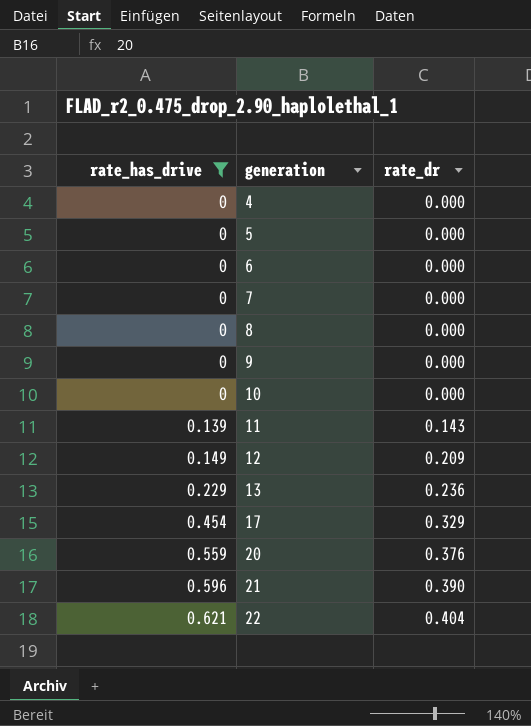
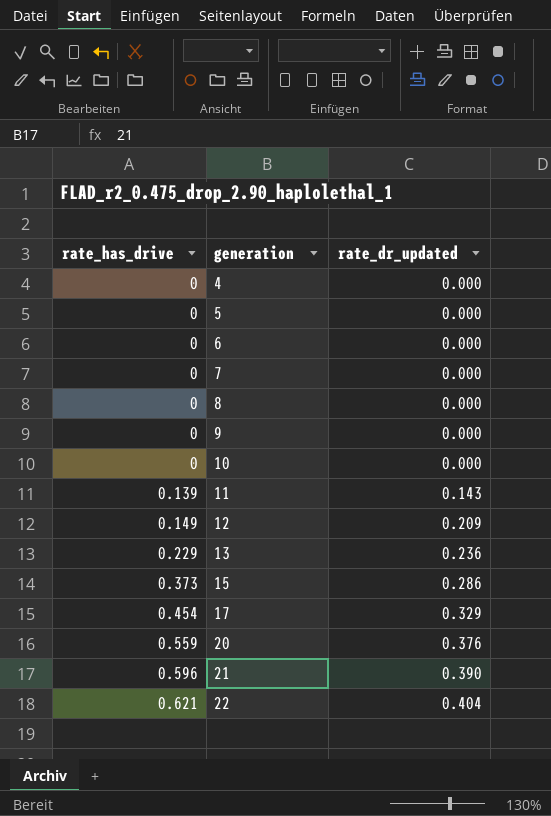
filter: rate_has_drive != 0.373 -> none
column name: rate_dr -> rate_dr_updated

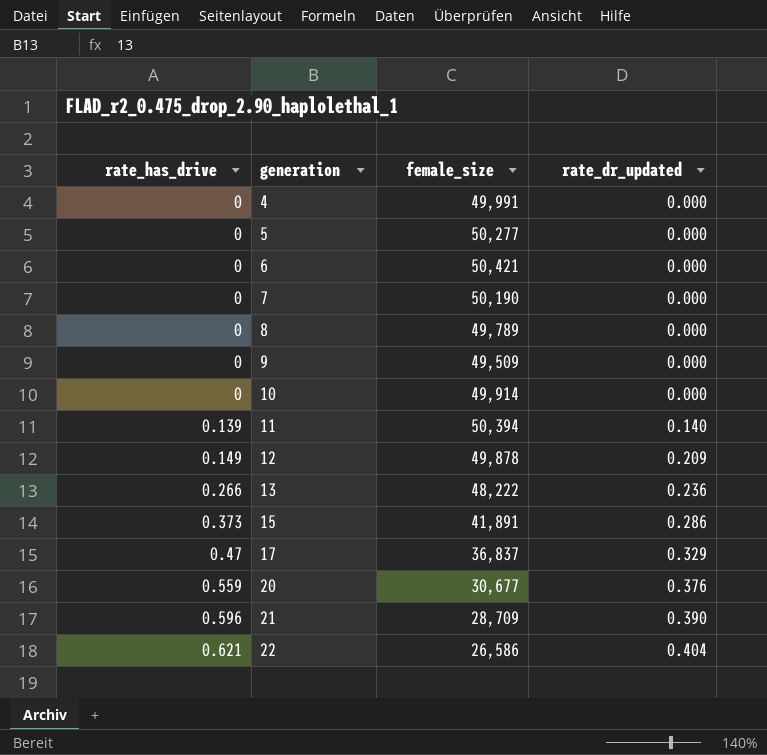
column female_size | position: none -> 3
11 | rate_dr_updated: 0.143 -> 0.140
13 | rate_has_drive: 0.229 -> 0.266
17 | rate_has_drive: 0.454 -> 0.47

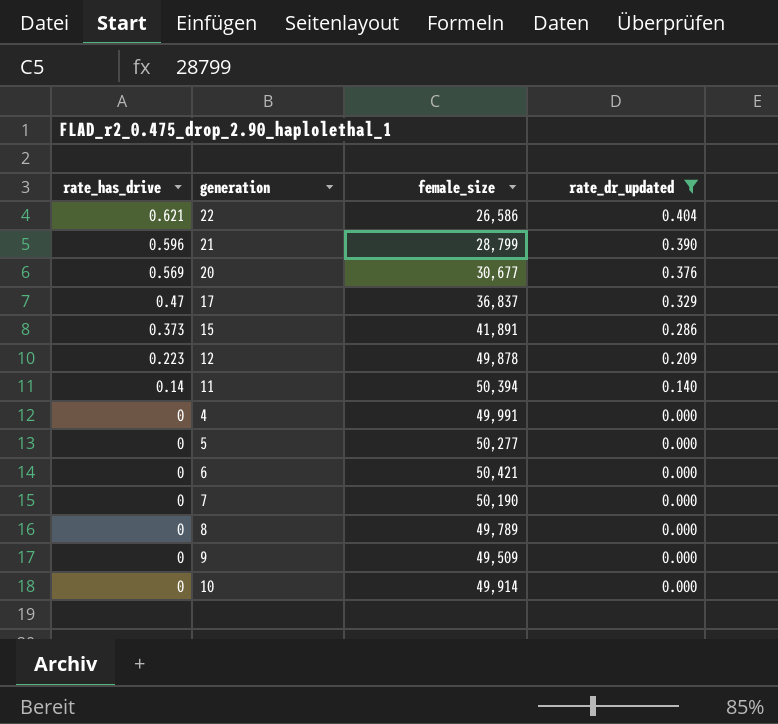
filter: none -> rate_dr_updated != 0.236
row order: rate_has_drive ascending -> rate_has_drive descending
21 | female_size: 28,709 -> 28,799
20 | rate_has_drive: 0.559 -> 0.569
12 | rate_has_drive: 0.149 -> 0.223
11 | rate_has_drive: 0.139 -> 0.14

